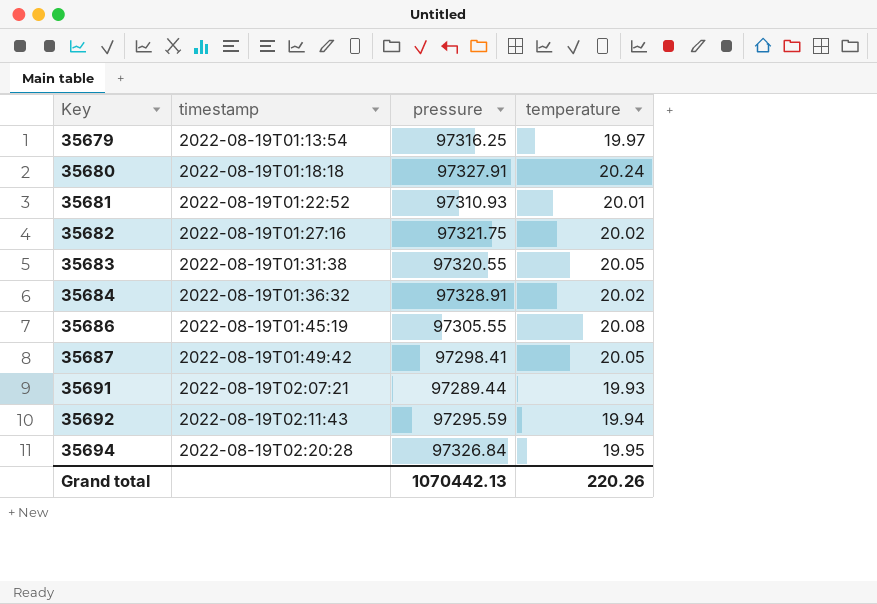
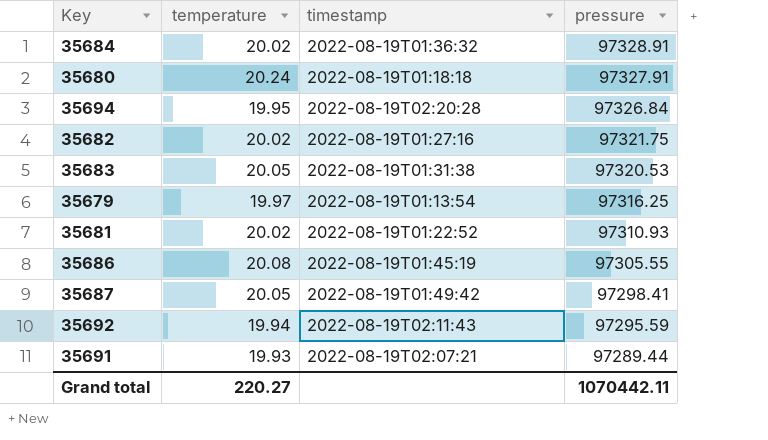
row order: Key ascending -> pressure descending
column temperature | position: 4 -> 2
35683 | pressure: 97320.55 -> 97320.53
35681 | temperature: 20.01 -> 20.02
Grand total | temperature: 220.26 -> 220.27
Grand total | pressure: 1070442.13 -> 1070442.11

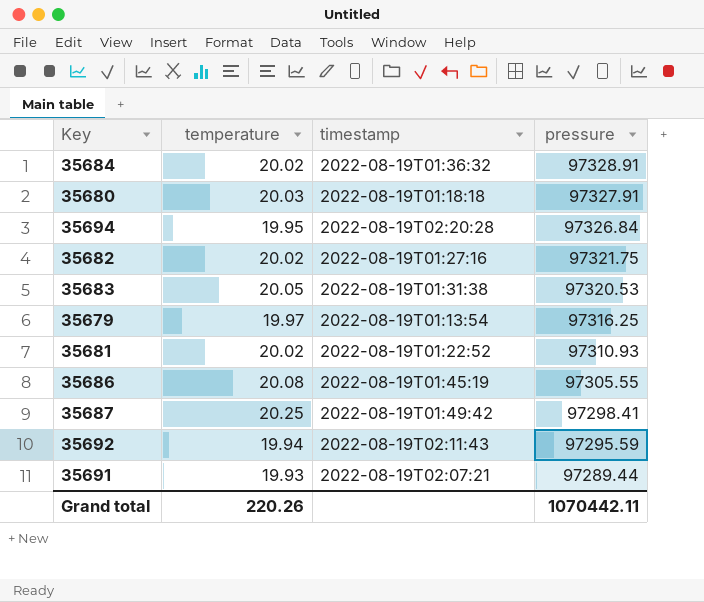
35680 | temperature: 20.24 -> 20.03
35687 | temperature: 20.05 -> 20.25
Grand total | temperature: 220.27 -> 220.26

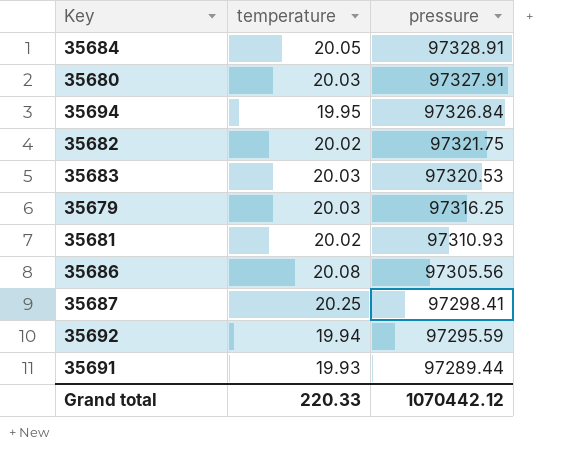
column timestamp | position: 3 -> none
35684 | temperature: 20.02 -> 20.05
35683 | temperature: 20.05 -> 20.03
35679 | temperature: 19.97 -> 20.03
35686 | pressure: 97305.55 -> 97305.56
Grand total | temperature: 220.26 -> 220.33
Grand total | pressure: 1070442.11 -> 1070442.12

